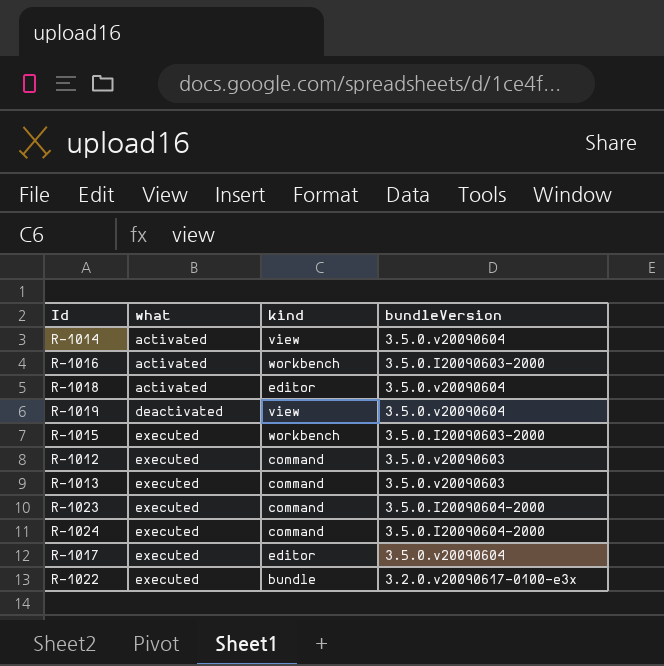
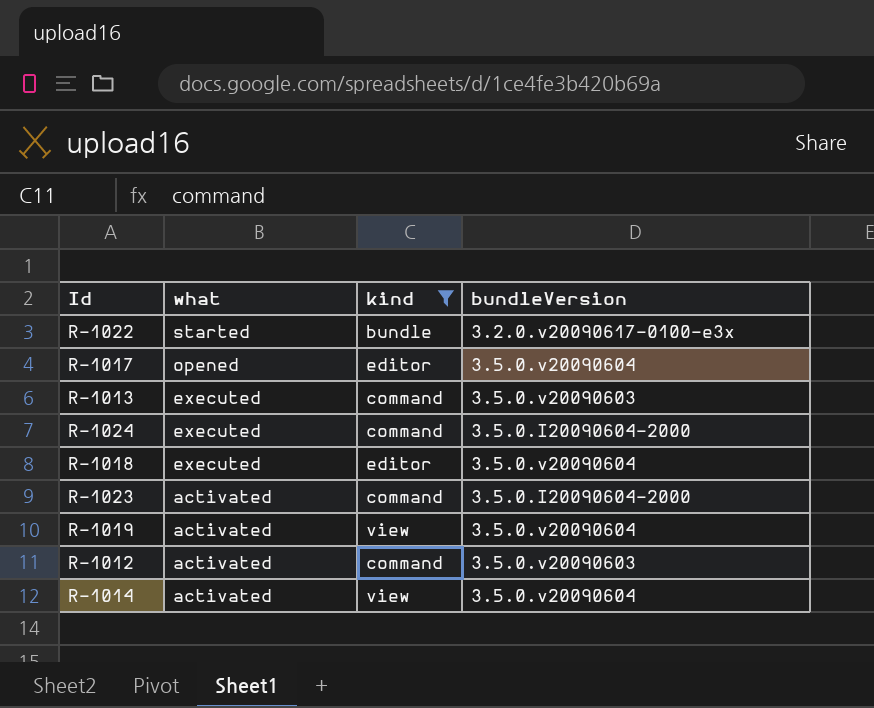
filter: none -> kind != workbench
row order: what ascending -> what descending
R-1022 | what: executed -> started
R-1017 | what: executed -> opened
R-1018 | what: activated -> executed
R-1023 | what: executed -> activated
R-1019 | what: deactivated -> activated
R-1012 | what: executed -> activated

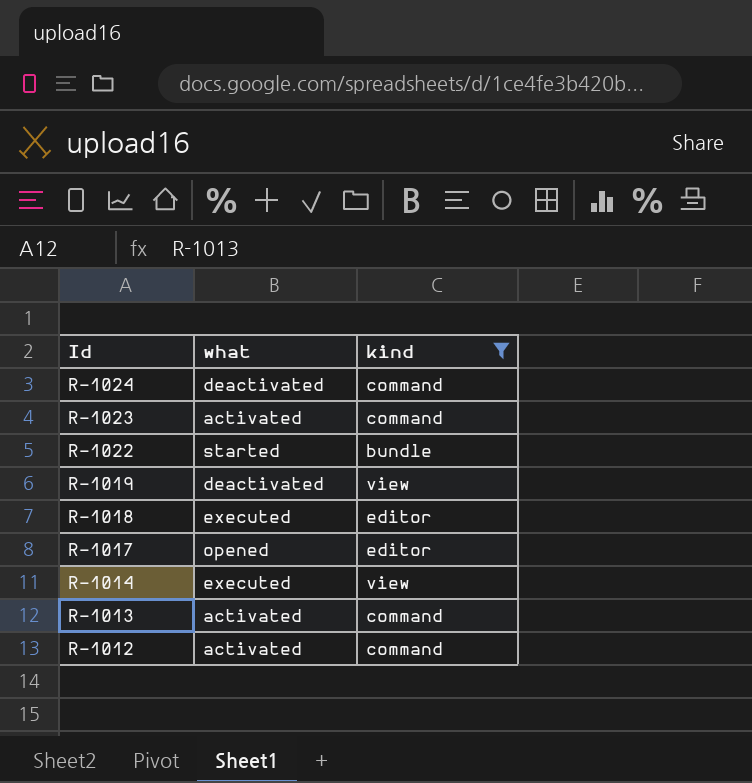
row order: what descending -> Id descending
column bundleVersion | position: 4 -> none
R-1024 | what: executed -> deactivated
R-1019 | what: activated -> deactivated
R-1014 | what: activated -> executed
R-1013 | what: executed -> activated

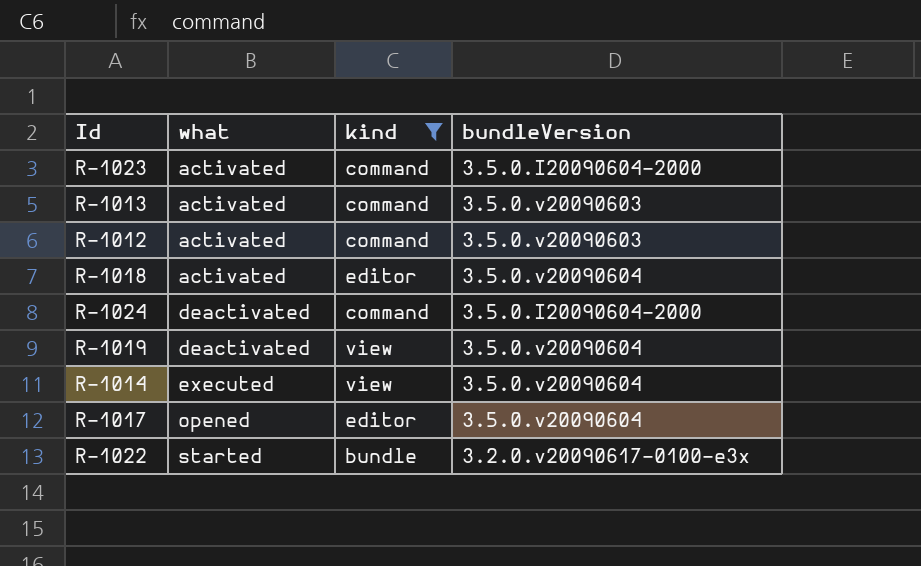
row order: Id descending -> what ascending
column bundleVersion | position: none -> 4
R-1018 | what: executed -> activated

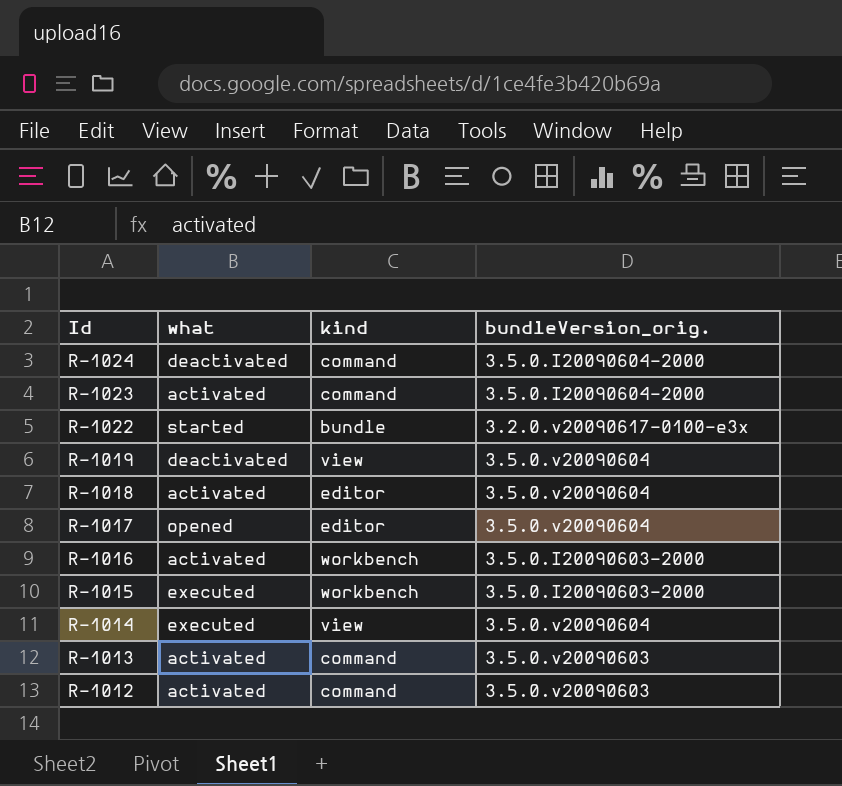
filter: kind != workbench -> none
row order: what ascending -> Id descending
column name: bundleVersion -> bundleVersion_orig.

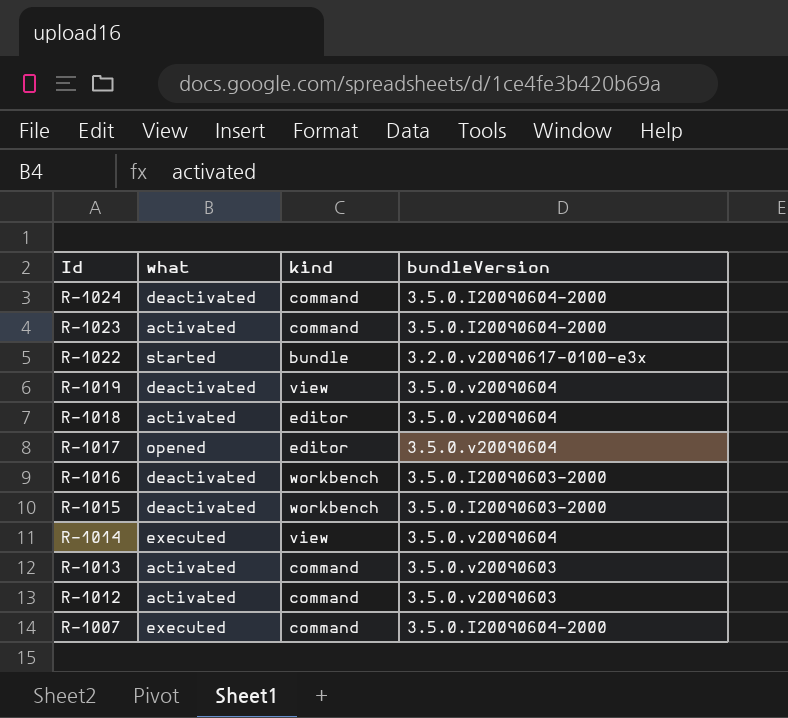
column name: bundleVersion_orig. -> bundleVersion
R-1016 | what: activated -> deactivated
R-1015 | what: executed -> deactivated
row R-1007: none -> executed | command | 3.5.0.I20090604-2000

